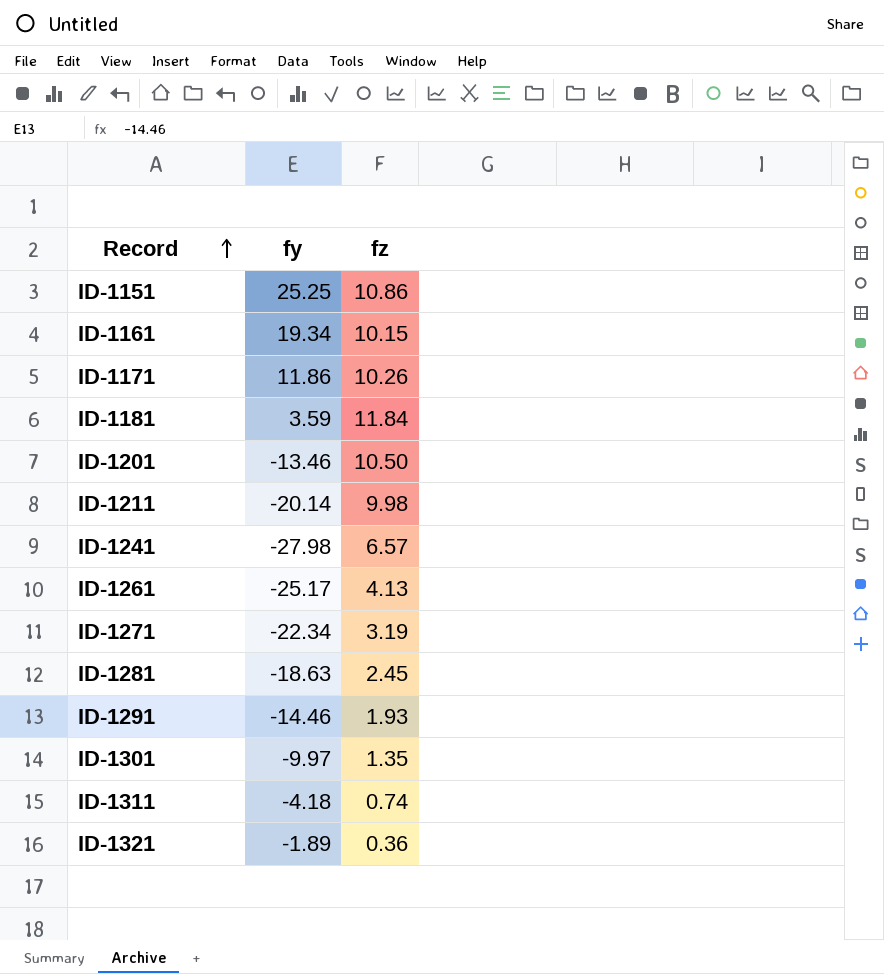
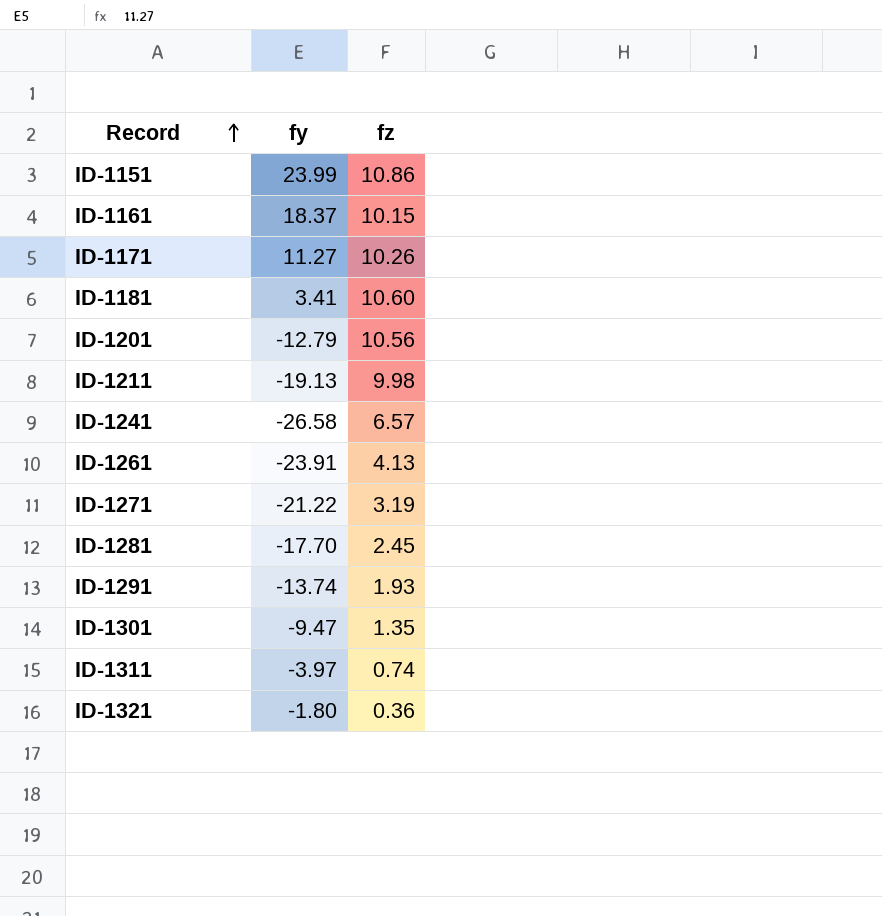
ID-1151 | fy: 25.25 -> 23.99
ID-1161 | fy: 19.34 -> 18.37
ID-1171 | fy: 11.86 -> 11.27
ID-1181 | fy: 3.59 -> 3.41
ID-1181 | fz: 11.84 -> 10.60
ID-1201 | fy: -13.46 -> -12.79
ID-1201 | fz: 10.50 -> 10.56
ID-1211 | fy: -20.14 -> -19.13
ID-1241 | fy: -27.98 -> -26.58
ID-1261 | fy: -25.17 -> -23.91
ID-1271 | fy: -22.34 -> -21.22
ID-1281 | fy: -18.63 -> -17.70
ID-1291 | fy: -14.46 -> -13.74
ID-1301 | fy: -9.97 -> -9.47
ID-1311 | fy: -4.18 -> -3.97
ID-1321 | fy: -1.89 -> -1.80

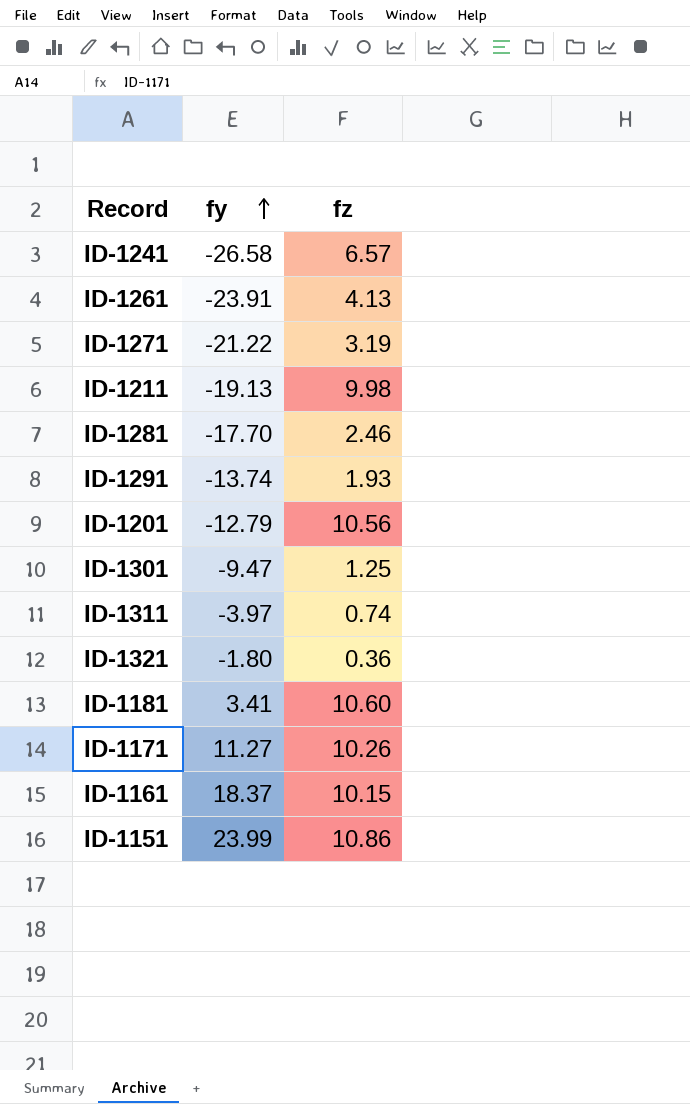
row order: Record ascending -> fy ascending
ID-1281 | fz: 2.45 -> 2.46
ID-1301 | fz: 1.35 -> 1.25

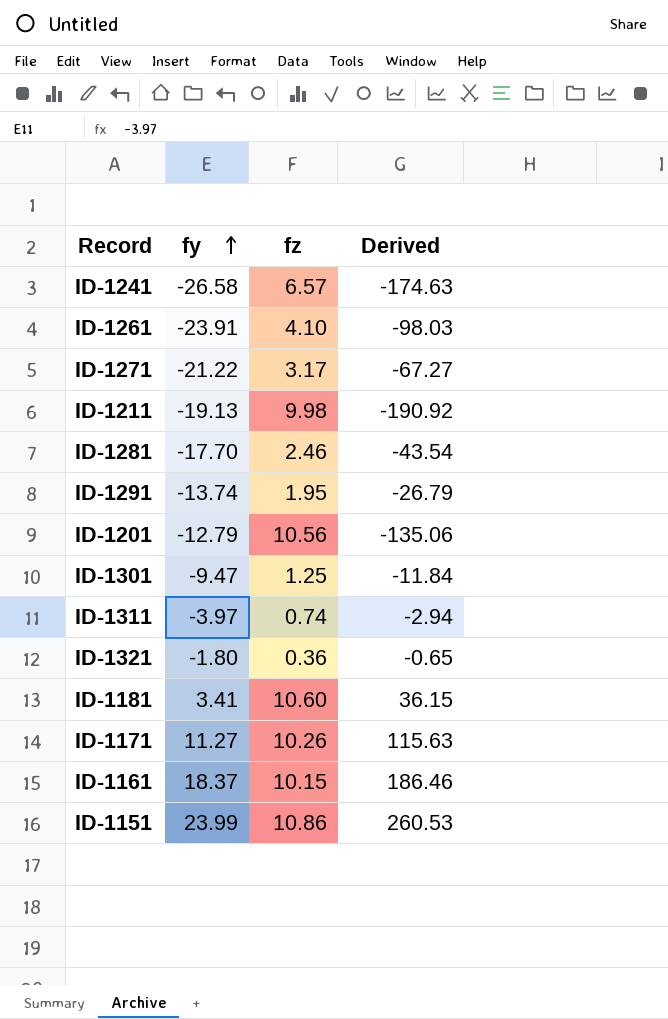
column Derived | formula: none -> [fy] * [fz]
ID-1261 | fz: 4.13 -> 4.10
ID-1271 | fz: 3.19 -> 3.17
ID-1291 | fz: 1.93 -> 1.95

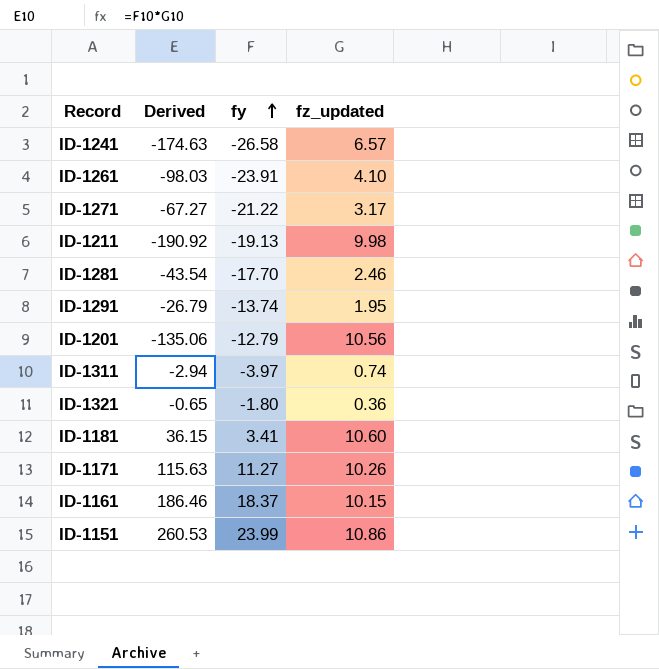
column Derived | position: 4 -> 2
column name: fz -> fz_updated
row ID-1301: -9.47 | 1.25 | -11.84 -> none

